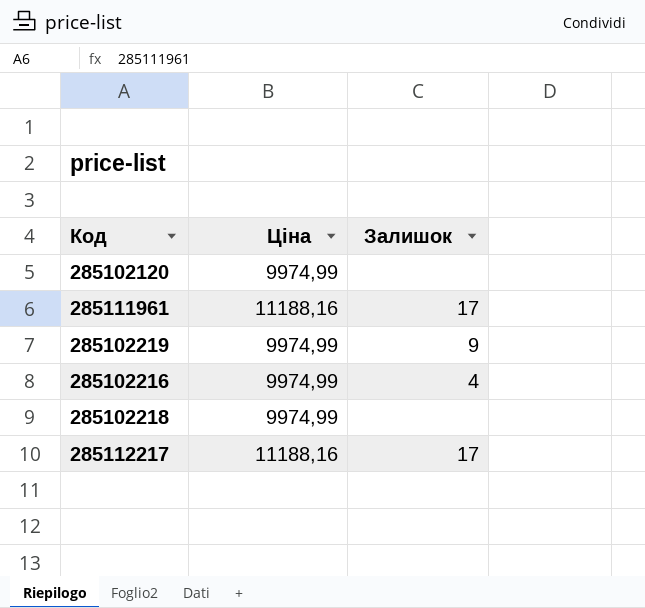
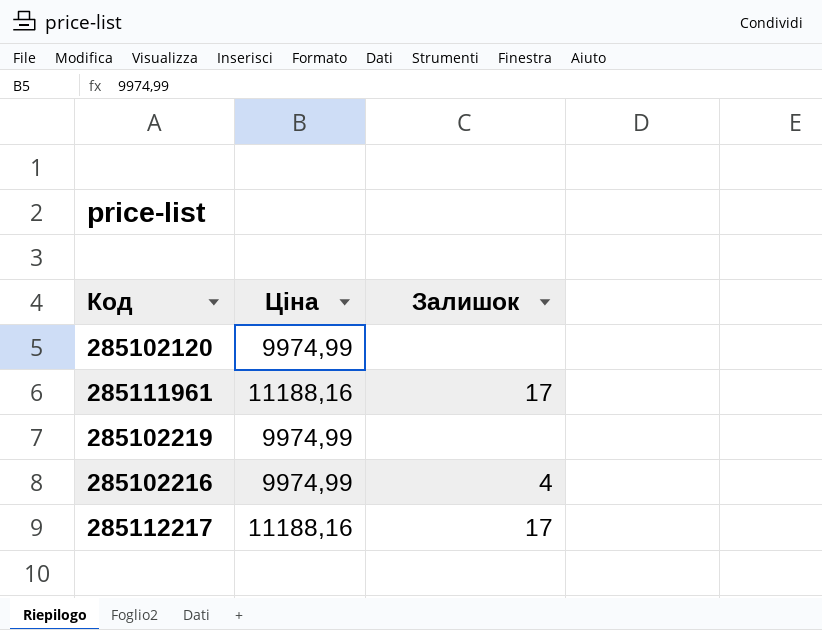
row 285102218: 9974,99 | none -> none
285102219 | Залишок: 9 -> none

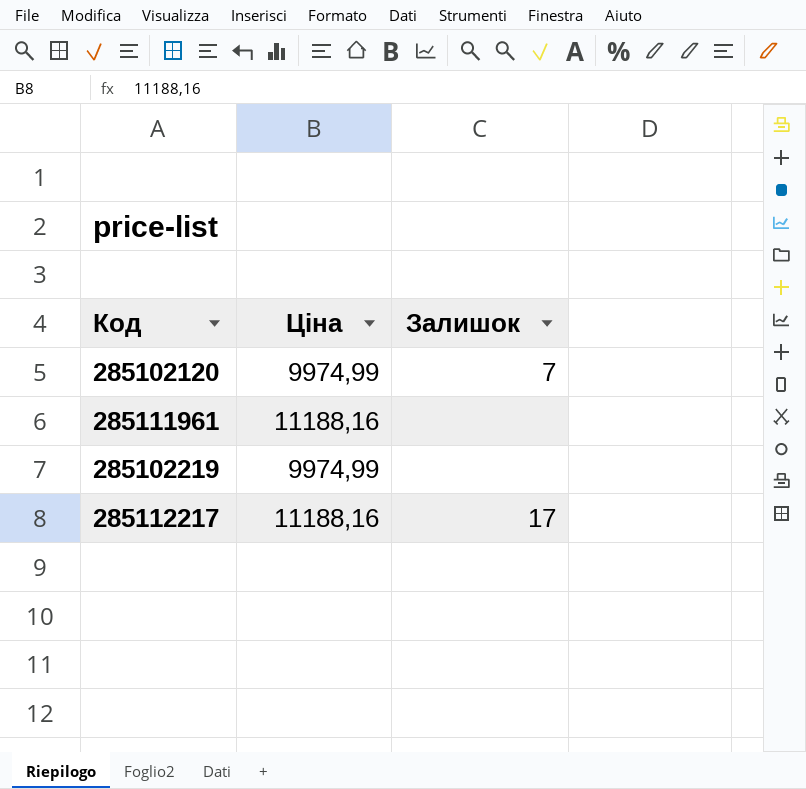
row 285102216: 9974,99 | 4 -> none
285102120 | Залишок: none -> 7
285111961 | Залишок: 17 -> none

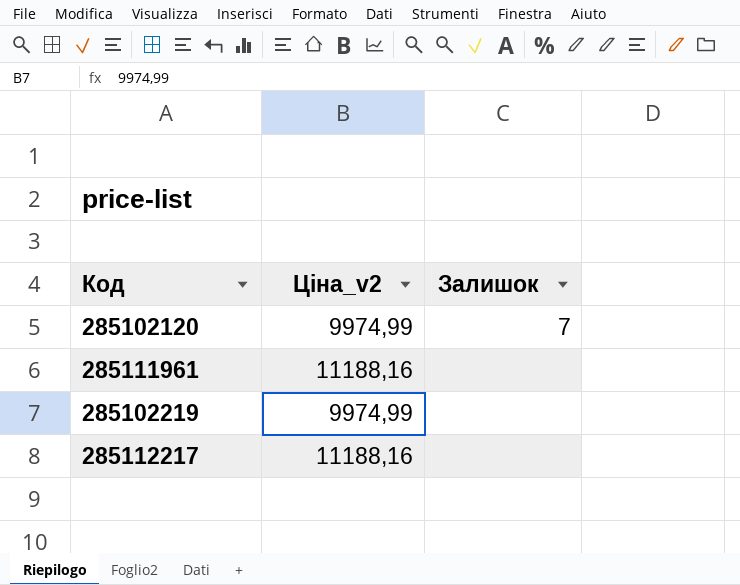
column name: Ціна -> Ціна_v2
285112217 | Залишок: 17 -> none

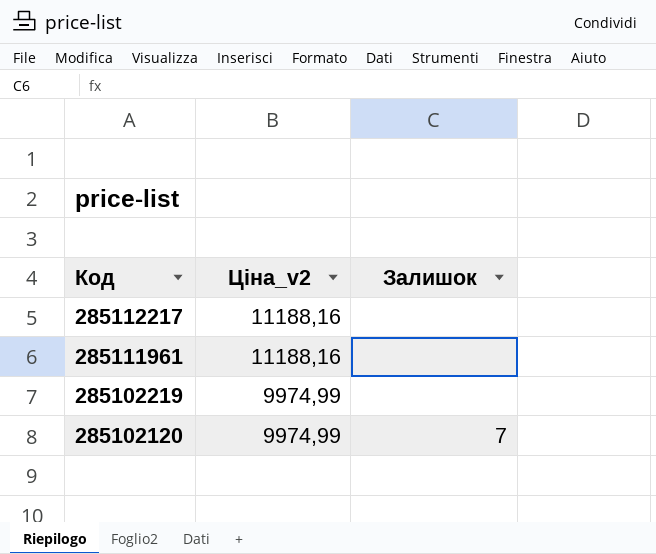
row order: none -> Код descending

